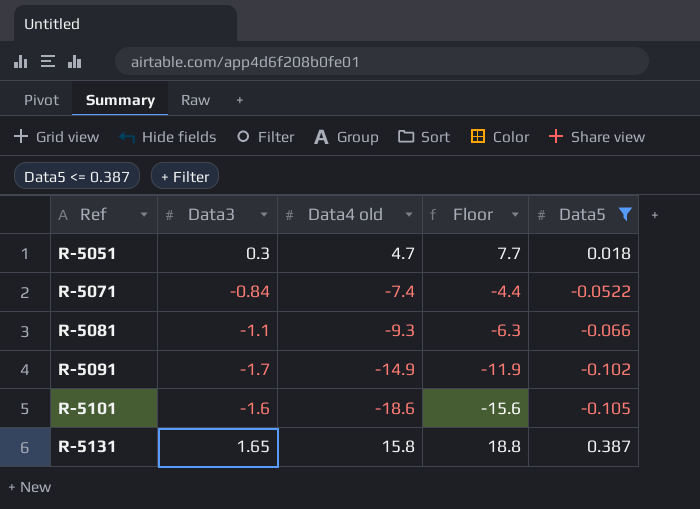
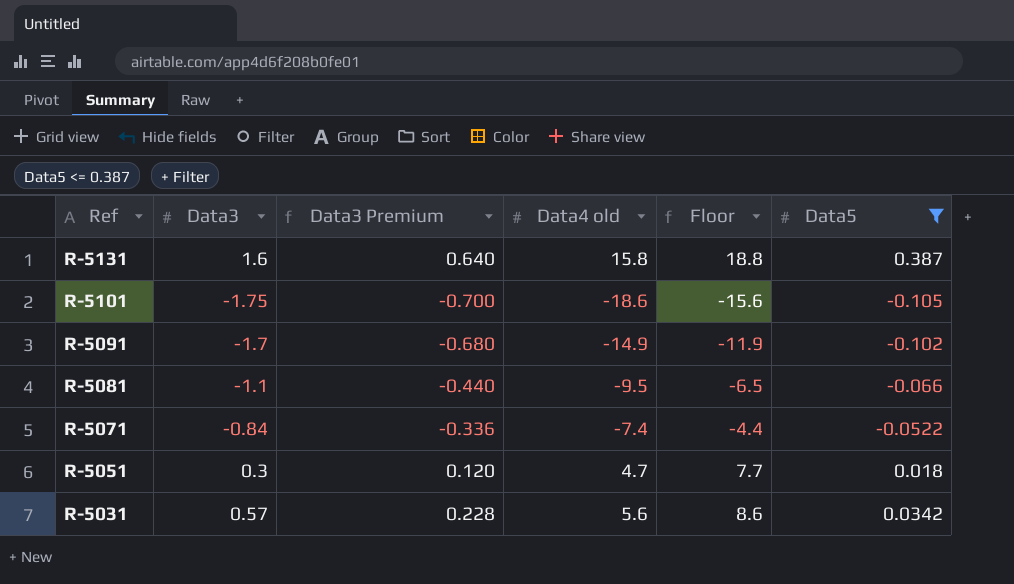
row order: Ref ascending -> Ref descending
column Data3 Premium | formula: none -> [Data3] * 0.4
R-5131 | Data3: 1.65 -> 1.6
R-5101 | Data3: -1.6 -> -1.75
R-5081 | Data4 old: -9.3 -> -9.5
R-5081 | Floor: -6.3 -> -6.5
row R-5031: none -> 0.57 | 0.228 | 5.6 | 8.6 | 0.0342

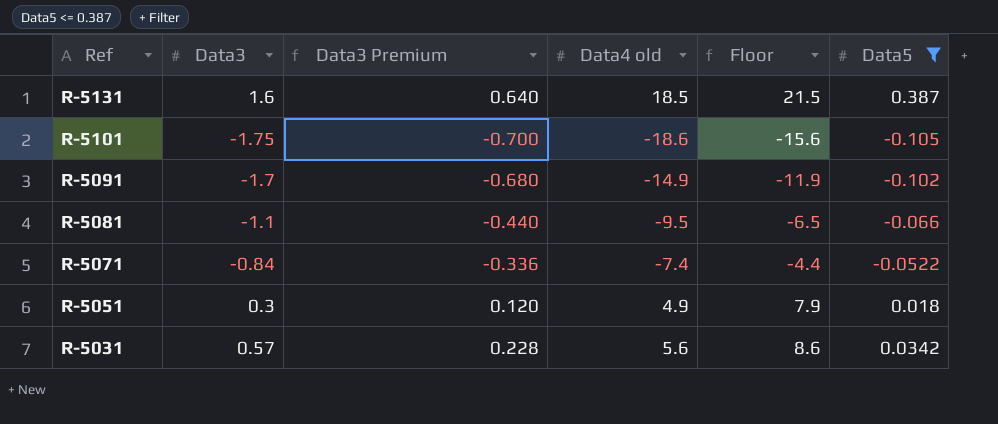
R-5131 | Data4 old: 15.8 -> 18.5
R-5131 | Floor: 18.8 -> 21.5
R-5051 | Data4 old: 4.7 -> 4.9
R-5051 | Floor: 7.7 -> 7.9

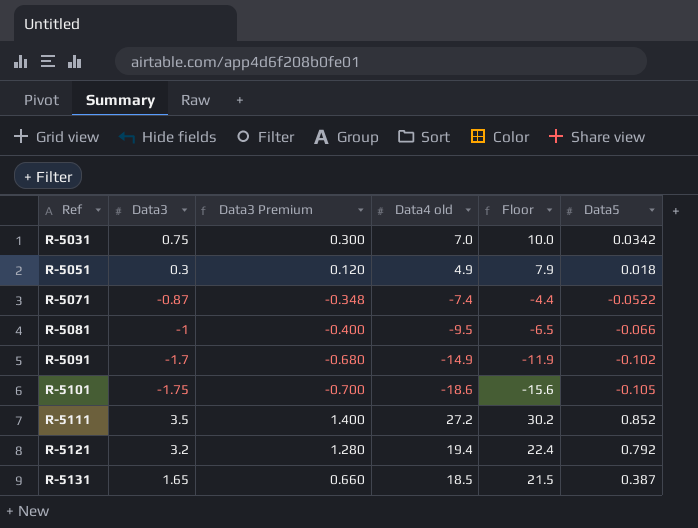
filter: Data5 <= 0.387 -> none
row order: Ref descending -> Ref ascending
R-5031 | Data3: 0.57 -> 0.75
R-5031 | Data3 Premium: 0.228 -> 0.300
R-5031 | Data4 old: 5.6 -> 7.0
R-5031 | Floor: 8.6 -> 10.0
R-5071 | Data3: -0.84 -> -0.87
R-5071 | Data3 Premium: -0.336 -> -0.348
R-5081 | Data3: -1.1 -> -1
R-5081 | Data3 Premium: -0.440 -> -0.400
R-5131 | Data3: 1.6 -> 1.65
R-5131 | Data3 Premium: 0.640 -> 0.660

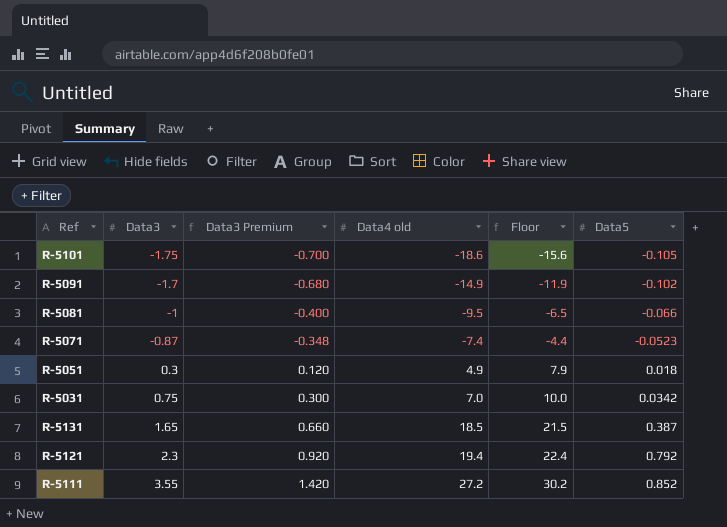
row order: Ref ascending -> Data3 ascending
R-5071 | Data5: -0.0522 -> -0.0523
R-5121 | Data3: 3.2 -> 2.3
R-5121 | Data3 Premium: 1.280 -> 0.920
R-5111 | Data3: 3.5 -> 3.55
R-5111 | Data3 Premium: 1.400 -> 1.420

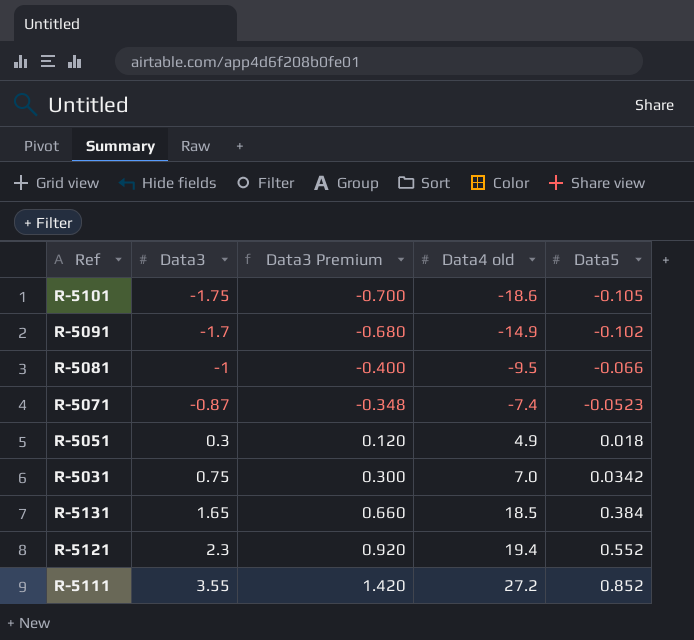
column Floor | formula: [Data4 old] + 3 -> none
R-5131 | Data5: 0.387 -> 0.384
R-5121 | Data5: 0.792 -> 0.552

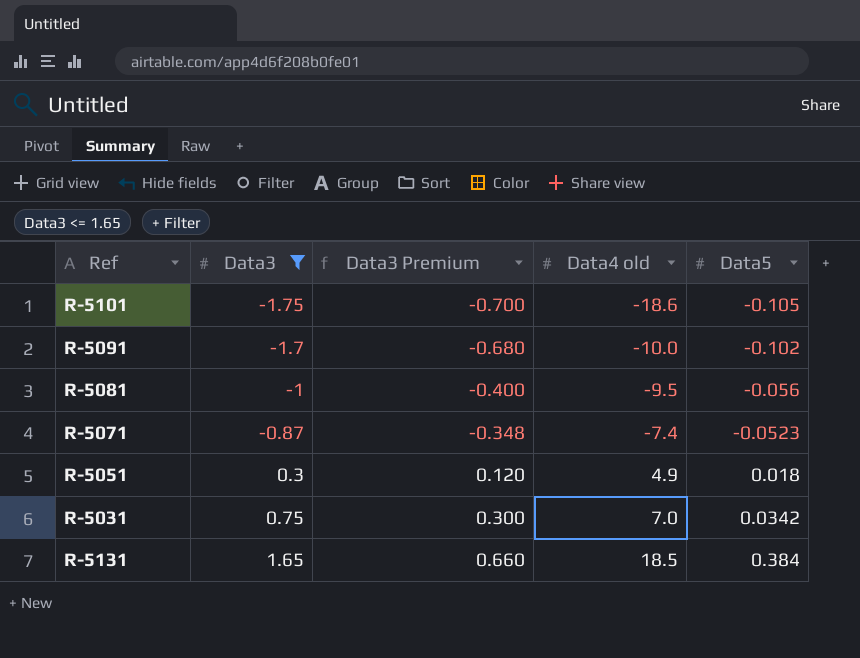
filter: none -> Data3 <= 1.65
R-5091 | Data4 old: -14.9 -> -10.0
R-5081 | Data5: -0.066 -> -0.056

